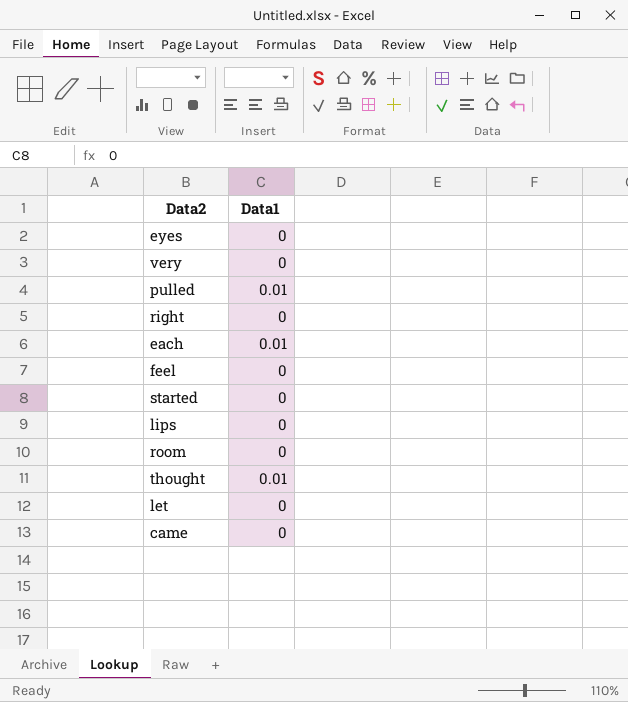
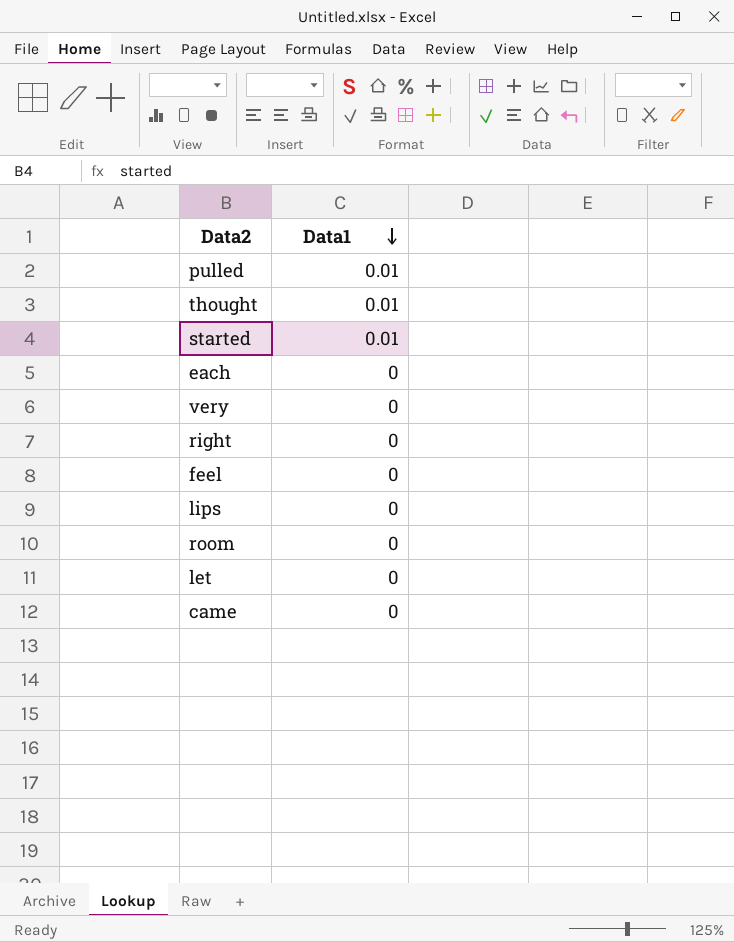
row order: none -> Data1 descending
row eyes: 0 -> none
started | Data1: 0 -> 0.01
each | Data1: 0.01 -> 0

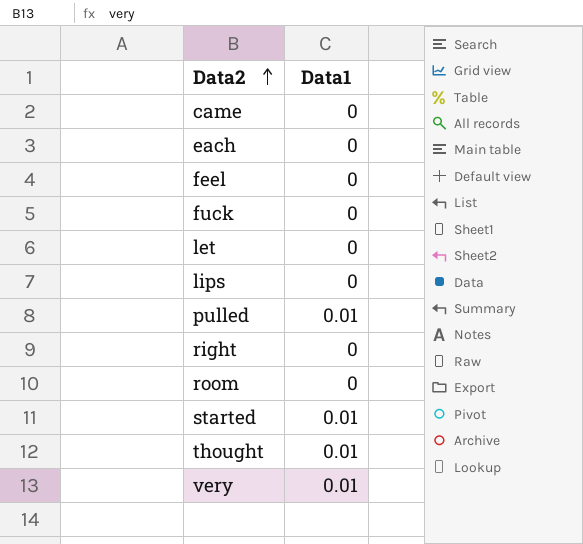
row order: Data1 descending -> Data2 ascending
row fuck: none -> 0
very | Data1: 0 -> 0.01

